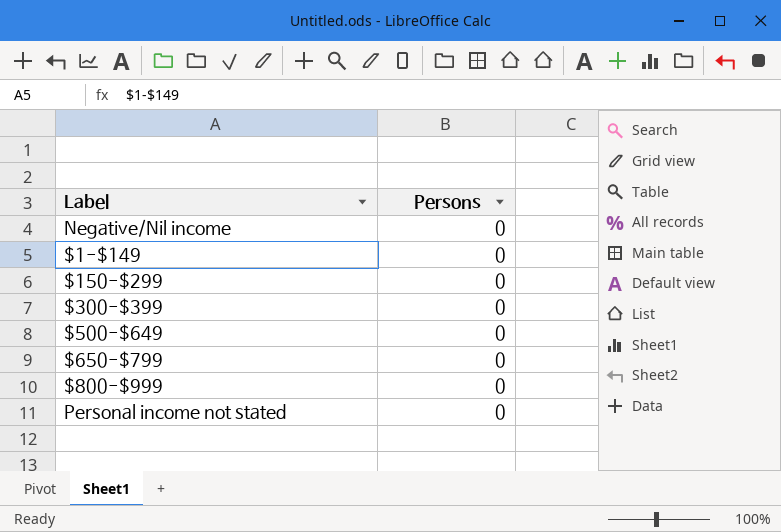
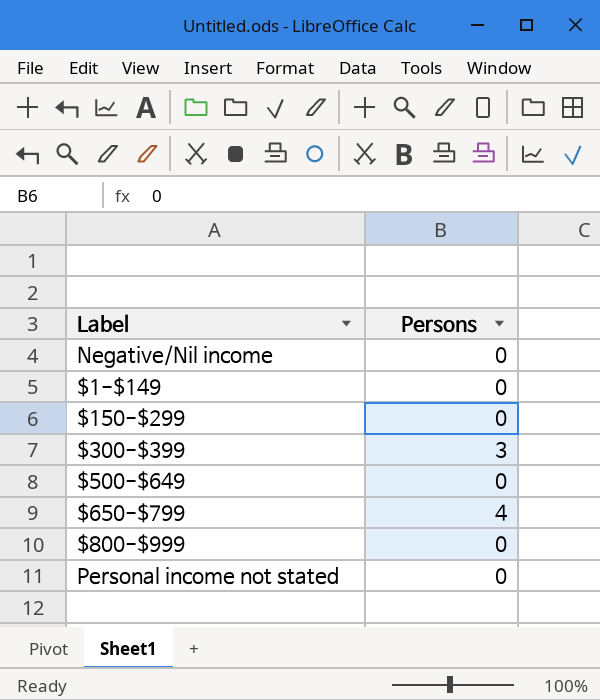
$300-$399 | Persons: 0 -> 3
$650-$799 | Persons: 0 -> 4

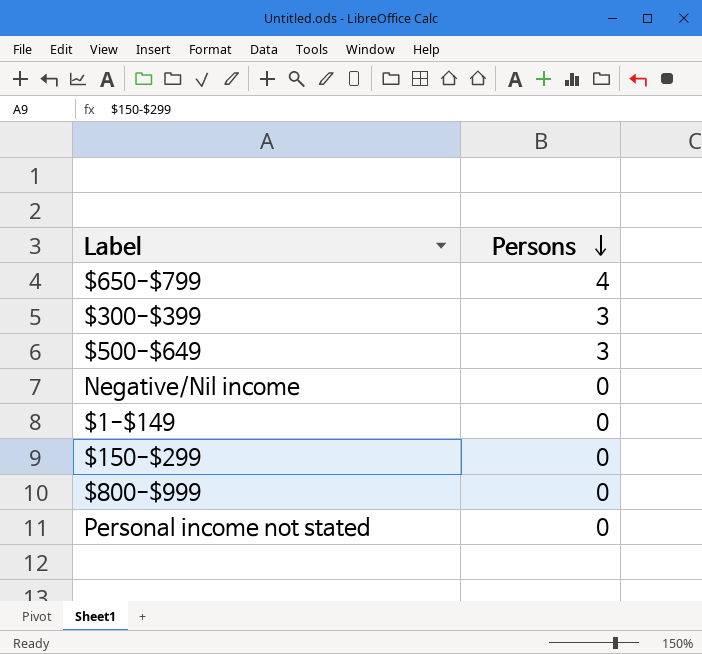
row order: none -> Persons descending
$500-$649 | Persons: 0 -> 3

